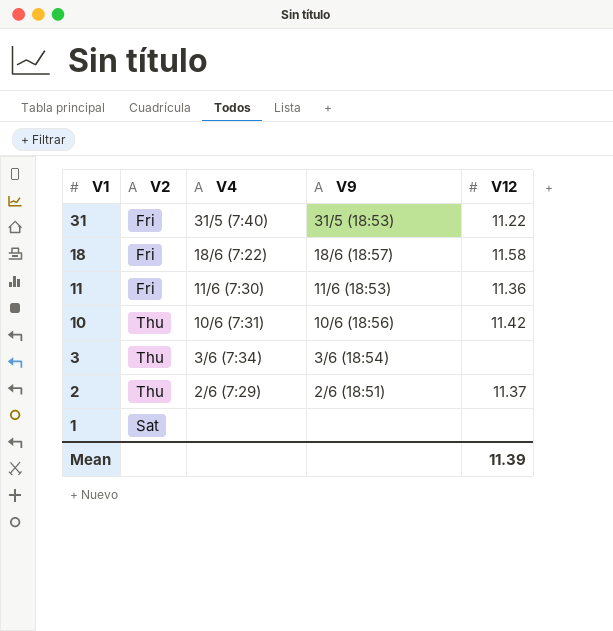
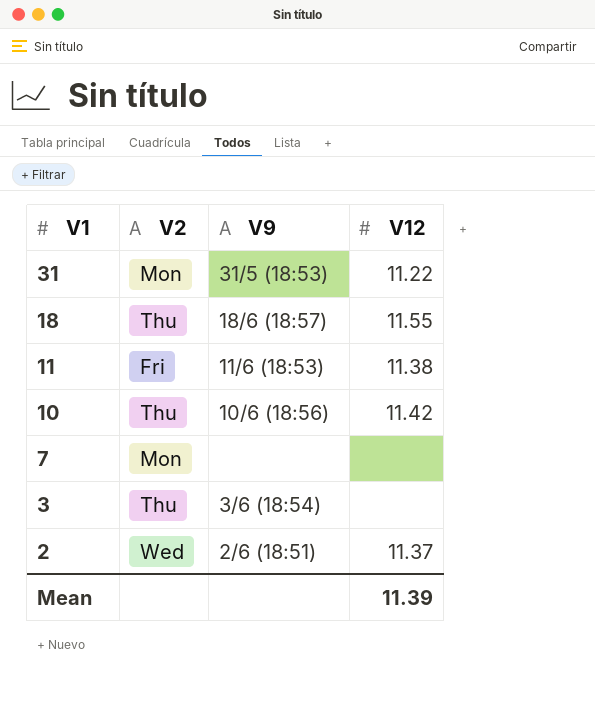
column V4 | position: 3 -> none
row 1: Sat | none | none | none -> none
31 | V2: Fri -> Mon
18 | V2: Fri -> Thu
18 | V12: 11.58 -> 11.55
11 | V12: 11.36 -> 11.38
row 7: none -> Mon | none | none
2 | V2: Thu -> Wed

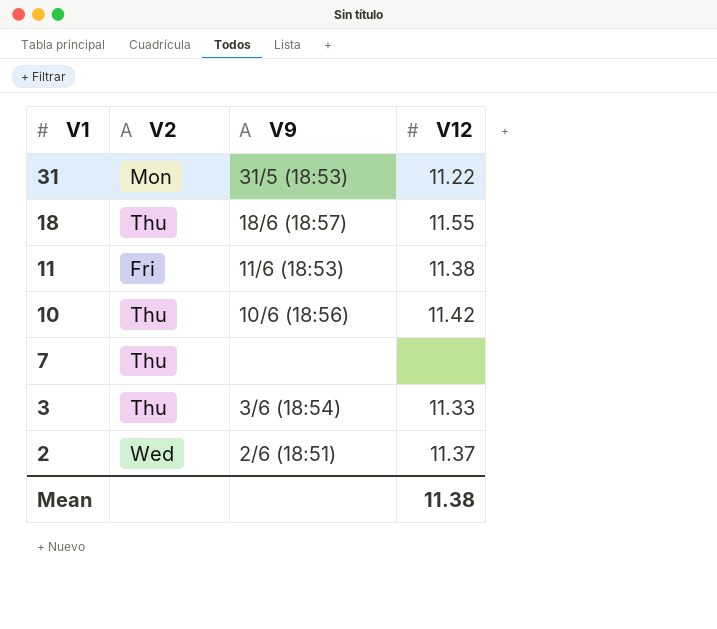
7 | V2: Mon -> Thu
3 | V12: none -> 11.33
Mean | V12: 11.39 -> 11.38

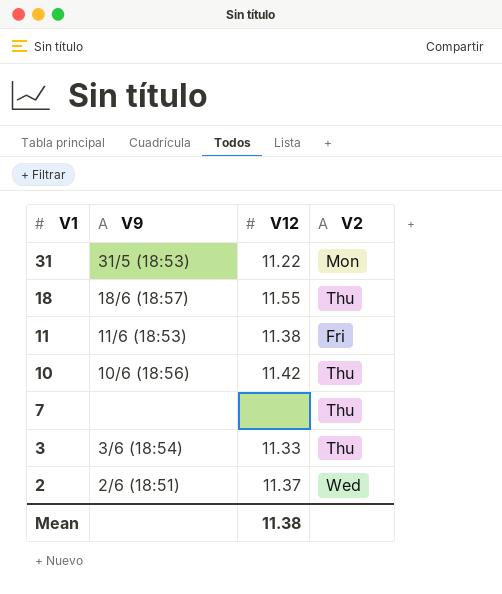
column V2 | position: 2 -> 4

